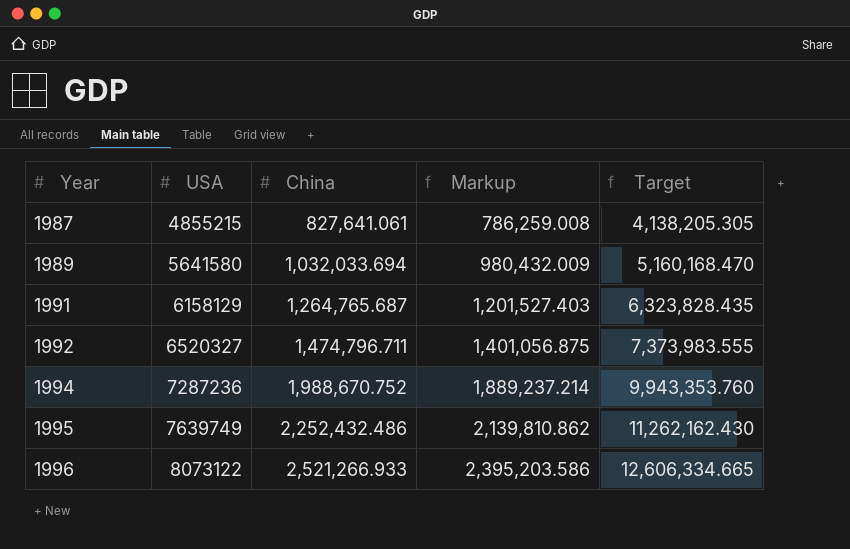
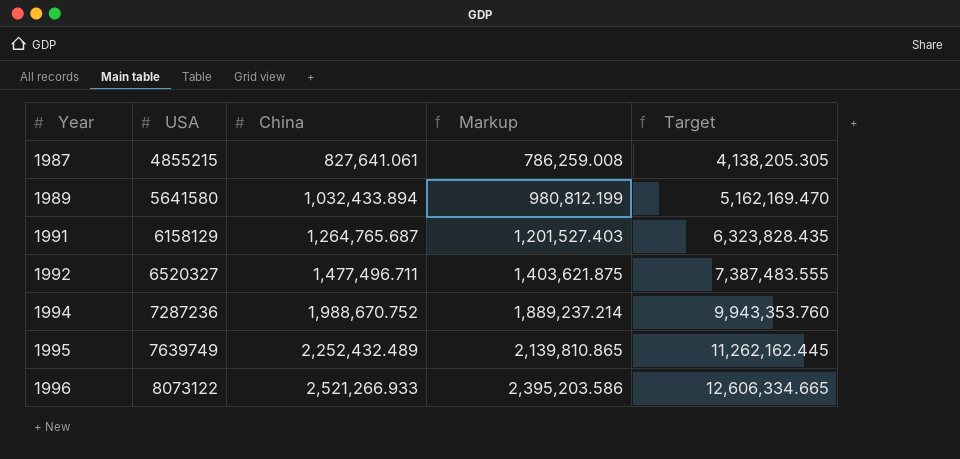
1989 | China: 1,032,033.694 -> 1,032,433.894
1989 | Markup: 980,432.009 -> 980,812.199
1989 | Target: 5,160,168.470 -> 5,162,169.470
1992 | China: 1,474,796.711 -> 1,477,496.711
1992 | Markup: 1,401,056.875 -> 1,403,621.875
1992 | Target: 7,373,983.555 -> 7,387,483.555
1995 | China: 2,252,432.486 -> 2,252,432.489
1995 | Markup: 2,139,810.862 -> 2,139,810.865
1995 | Target: 11,262,162.430 -> 11,262,162.445

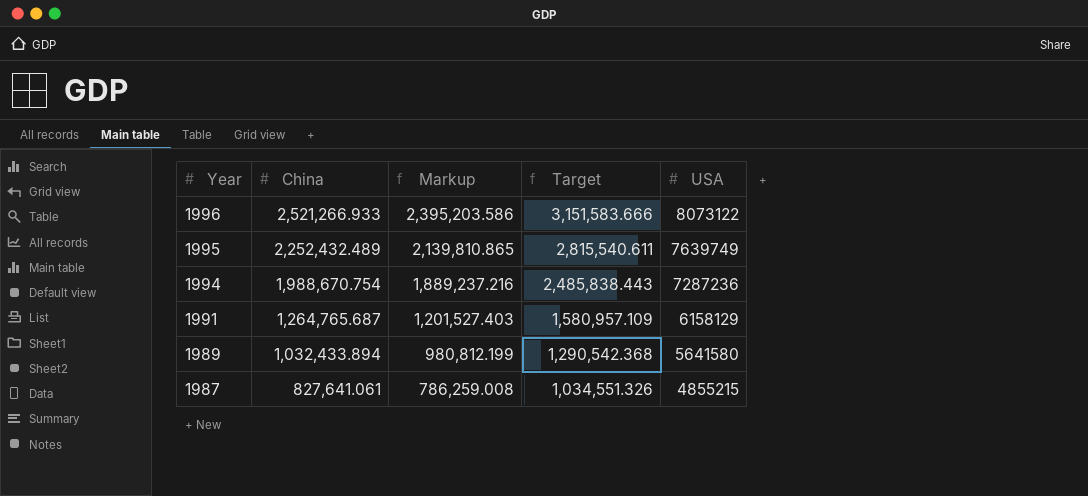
row order: Year ascending -> Year descending
column Target | formula: [China] * 5 -> [China] * 1.25
column USA | position: 2 -> 5
row 1992: 6520327 | 1,477,496.711 | 1,403,621.875 | 7,387,483.555 -> none
1994 | China: 1,988,670.752 -> 1,988,670.754
1994 | Markup: 1,889,237.214 -> 1,889,237.216

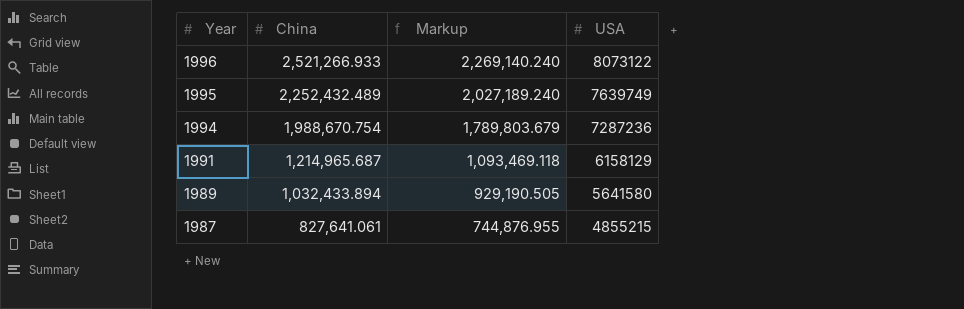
column Target | formula: [China] * 1.25 -> none
column Markup | formula: [China] * 0.95 -> [China] * 0.9
1991 | China: 1,264,765.687 -> 1,214,965.687

